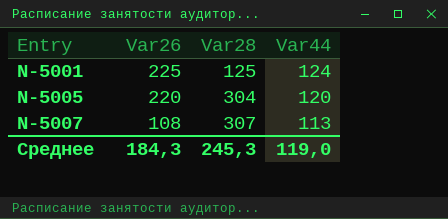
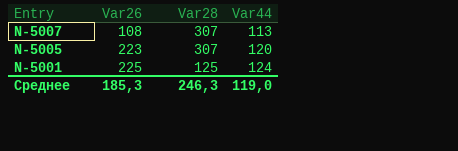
row order: Entry ascending -> Entry descending
N-5005 | Var26: 220 -> 223
N-5005 | Var28: 304 -> 307
Среднее | Var26: 184,3 -> 185,3
Среднее | Var28: 245,3 -> 246,3

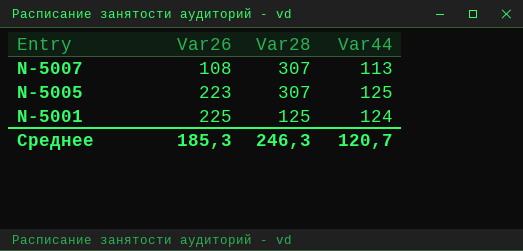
N-5005 | Var44: 120 -> 125
Среднее | Var44: 119,0 -> 120,7

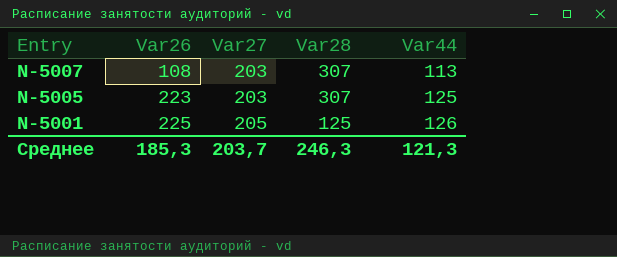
column Var27 | position: none -> 3
N-5001 | Var44: 124 -> 126
Среднее | Var44: 120,7 -> 121,3

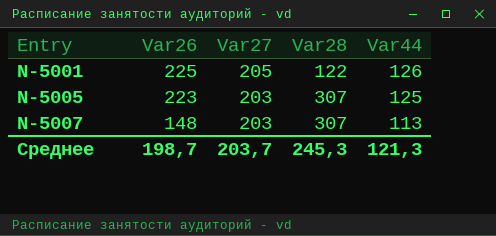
row order: Entry descending -> Entry ascending
N-5001 | Var28: 125 -> 122
N-5007 | Var26: 108 -> 148
Среднее | Var26: 185,3 -> 198,7
Среднее | Var28: 246,3 -> 245,3

